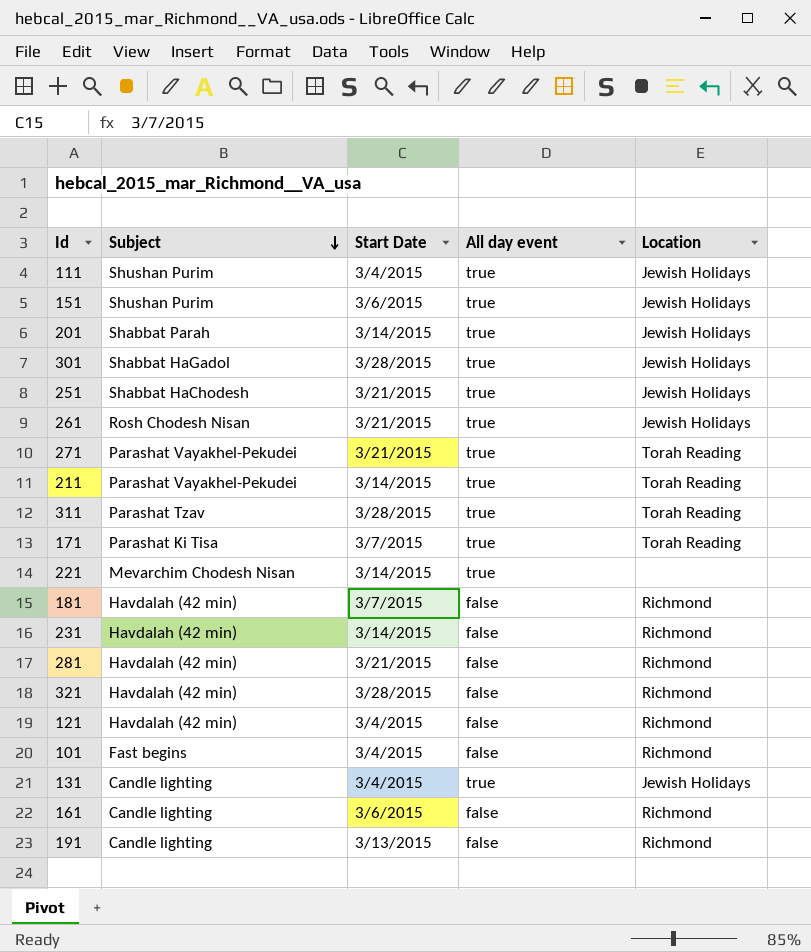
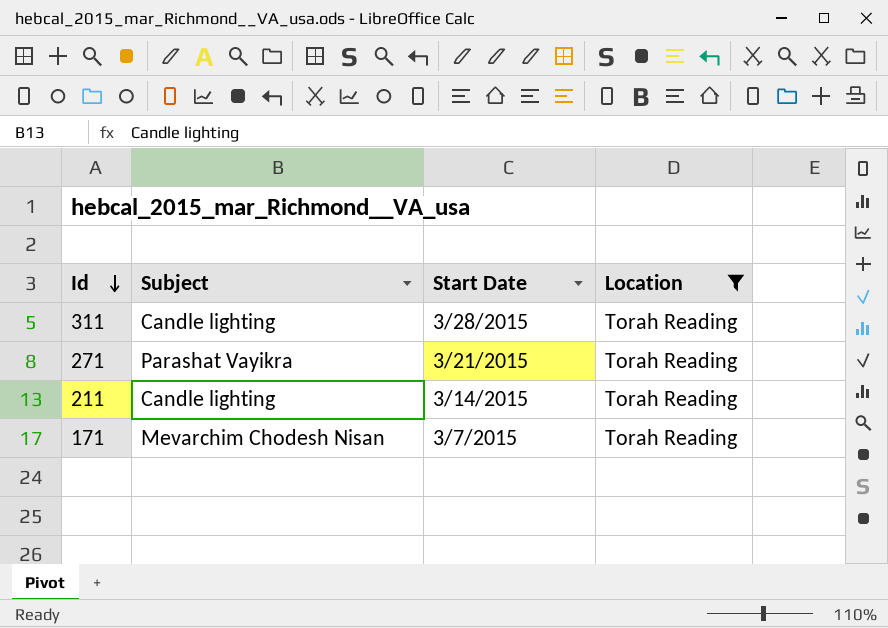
filter: none -> Location = Torah Reading
row order: Subject descending -> Id descending
column All day event | position: 4 -> none
311 | Subject: Parashat Tzav -> Candle lighting
271 | Subject: Parashat Vayakhel-Pekudei -> Parashat Vayikra
211 | Subject: Parashat Vayakhel-Pekudei -> Candle lighting
171 | Subject: Parashat Ki Tisa -> Mevarchim Chodesh Nisan

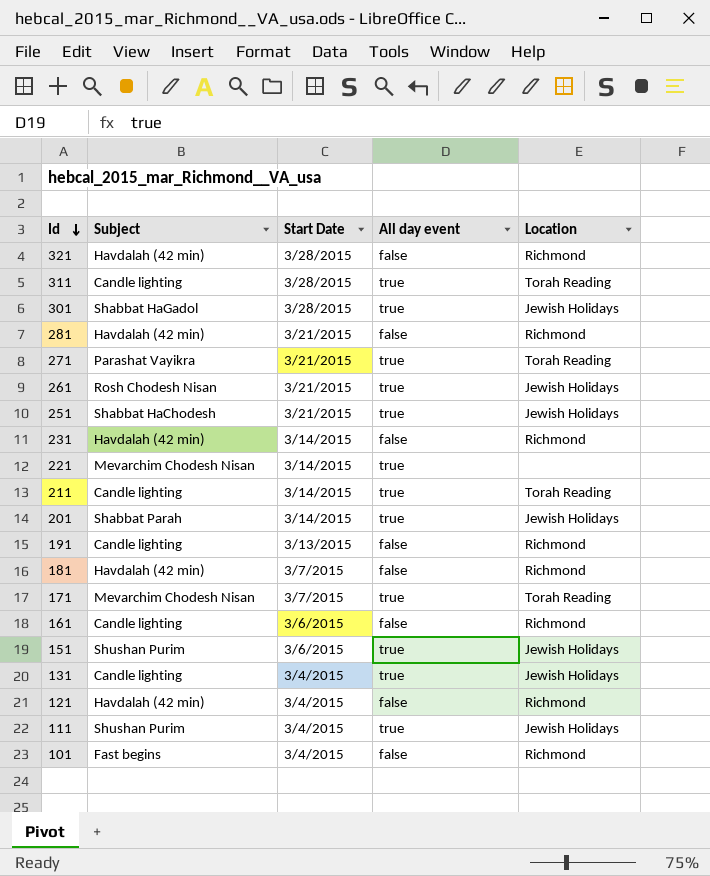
filter: Location = Torah Reading -> none
column All day event | position: none -> 4

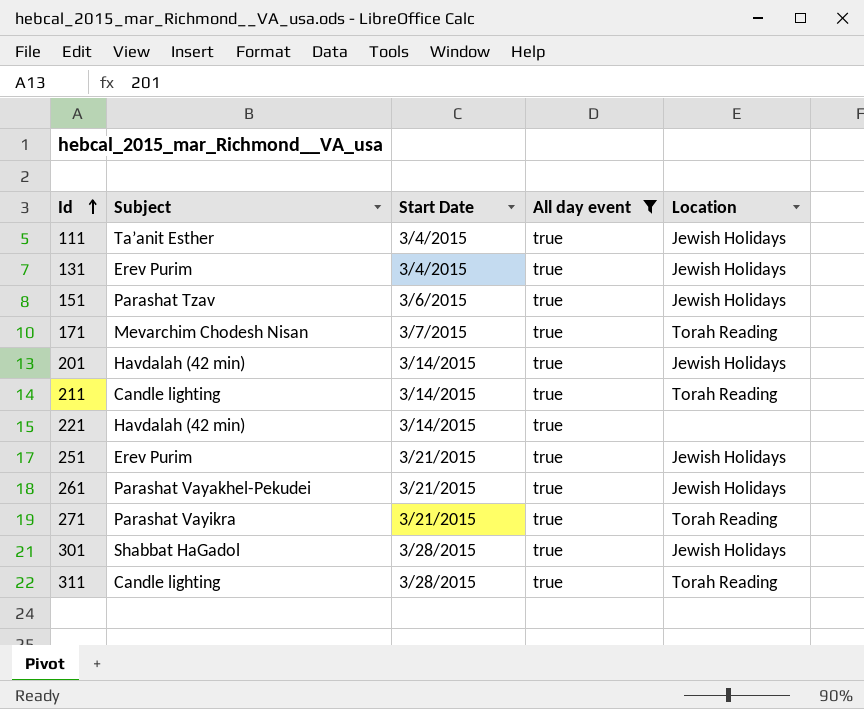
filter: none -> All day event = true
row order: Id descending -> Id ascending
111 | Subject: Shushan Purim -> Ta’anit Esther
131 | Subject: Candle lighting -> Erev Purim
151 | Subject: Shushan Purim -> Parashat Tzav
201 | Subject: Shabbat Parah -> Havdalah (42 min)
221 | Subject: Mevarchim Chodesh Nisan -> Havdalah (42 min)
251 | Subject: Shabbat HaChodesh -> Erev Purim
261 | Subject: Rosh Chodesh Nisan -> Parashat Vayakhel-Pekudei

